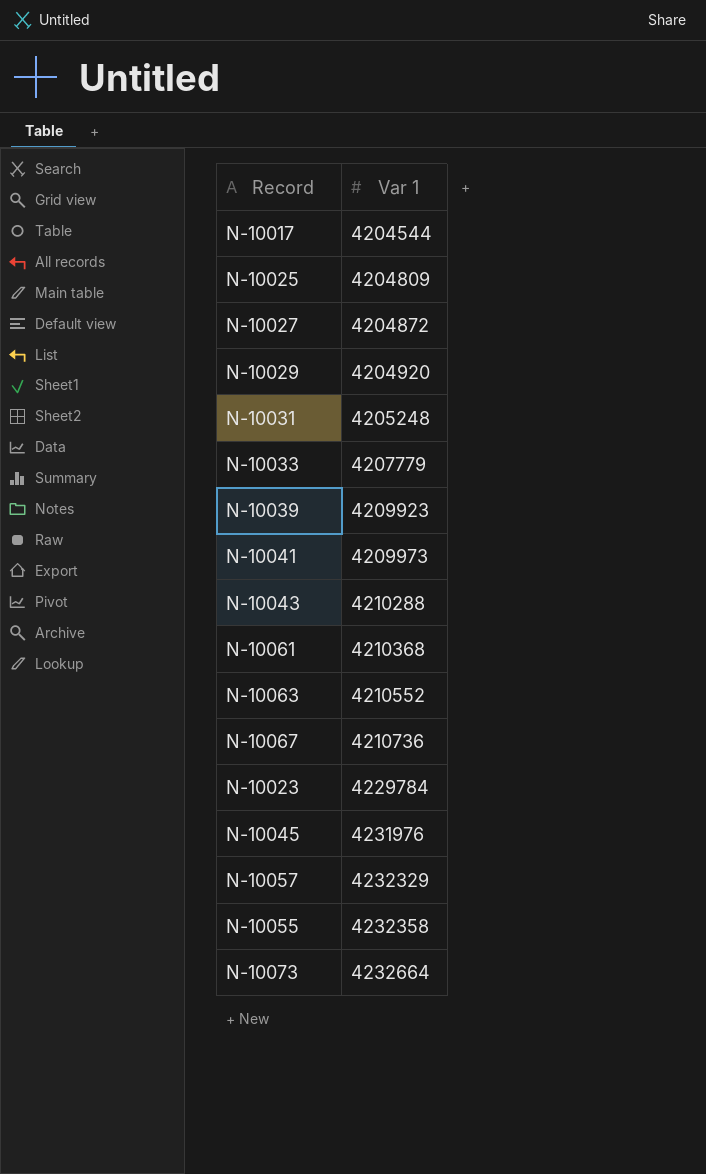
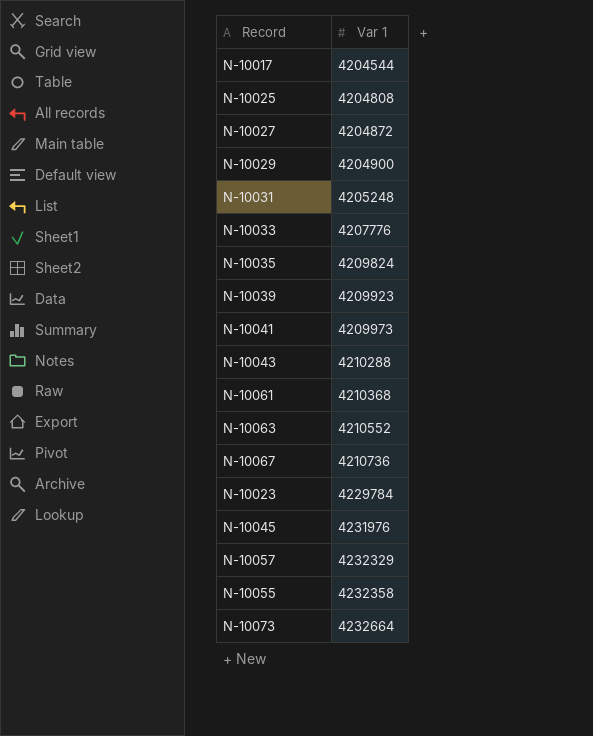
N-10025 | Var 1: 4204809 -> 4204808
N-10029 | Var 1: 4204920 -> 4204900
N-10033 | Var 1: 4207779 -> 4207776
row N-10035: none -> 4209824

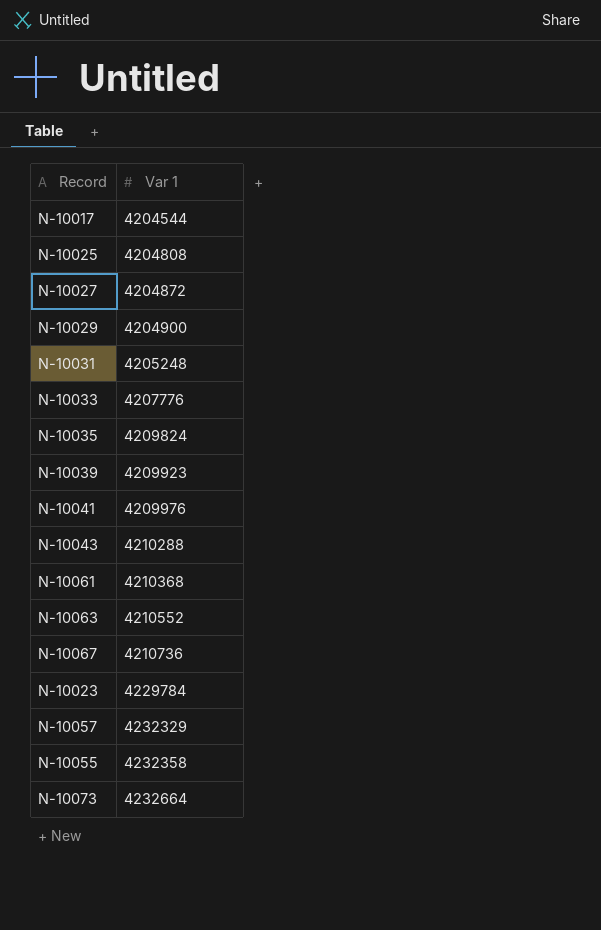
row N-10045: 4231976 -> none
N-10041 | Var 1: 4209973 -> 4209976

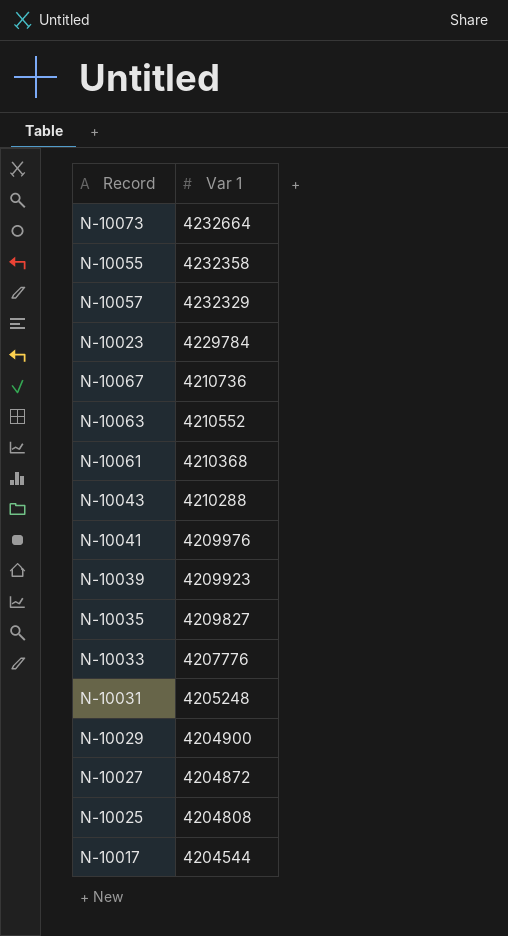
row order: Var 1 ascending -> Var 1 descending
N-10035 | Var 1: 4209824 -> 4209827

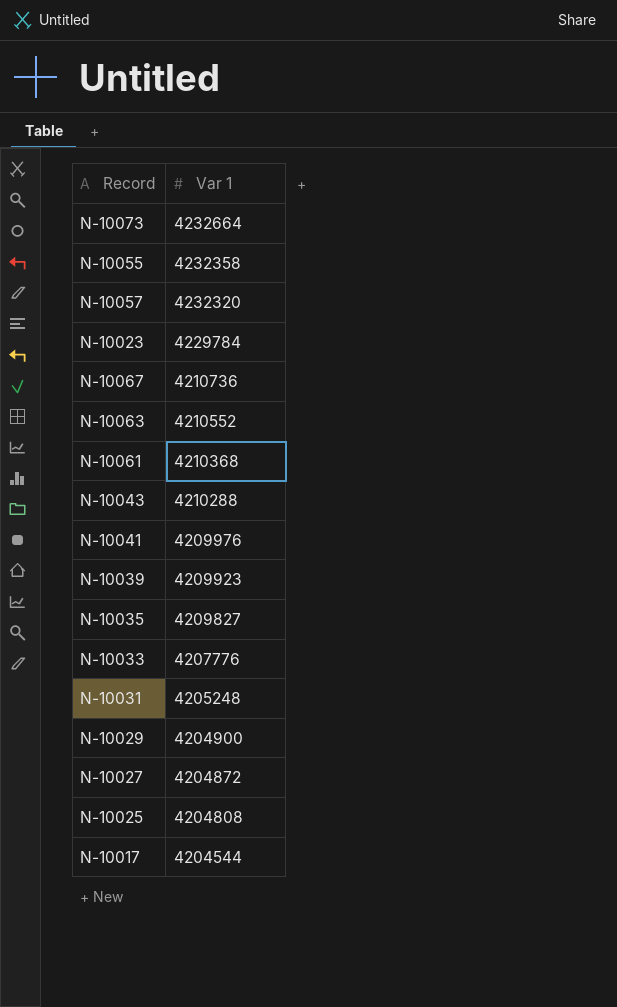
N-10057 | Var 1: 4232329 -> 4232320

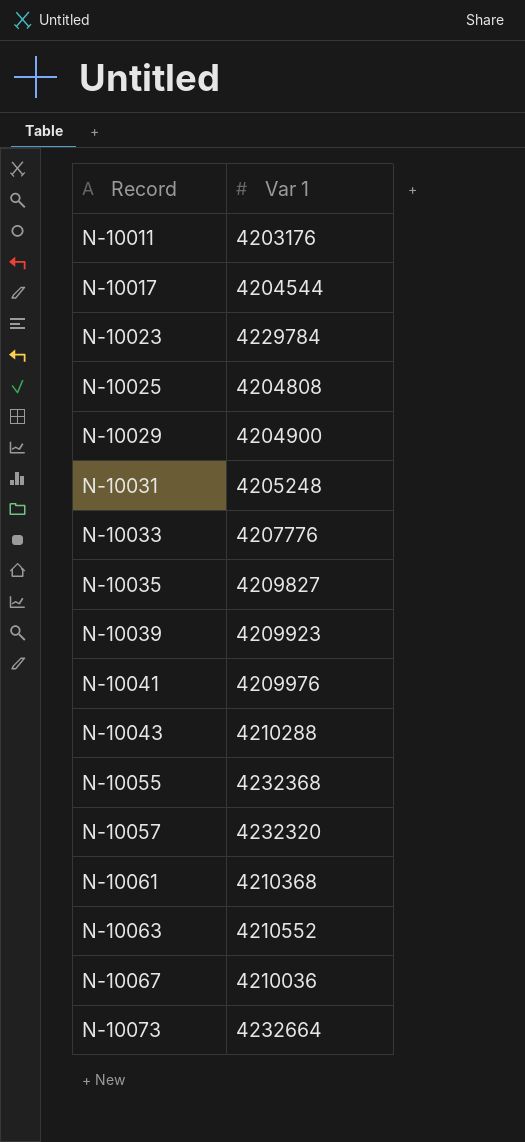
row order: Var 1 descending -> Record ascending
row N-10027: 4204872 -> none
row N-10011: none -> 4203176
N-10055 | Var 1: 4232358 -> 4232368
N-10067 | Var 1: 4210736 -> 4210036

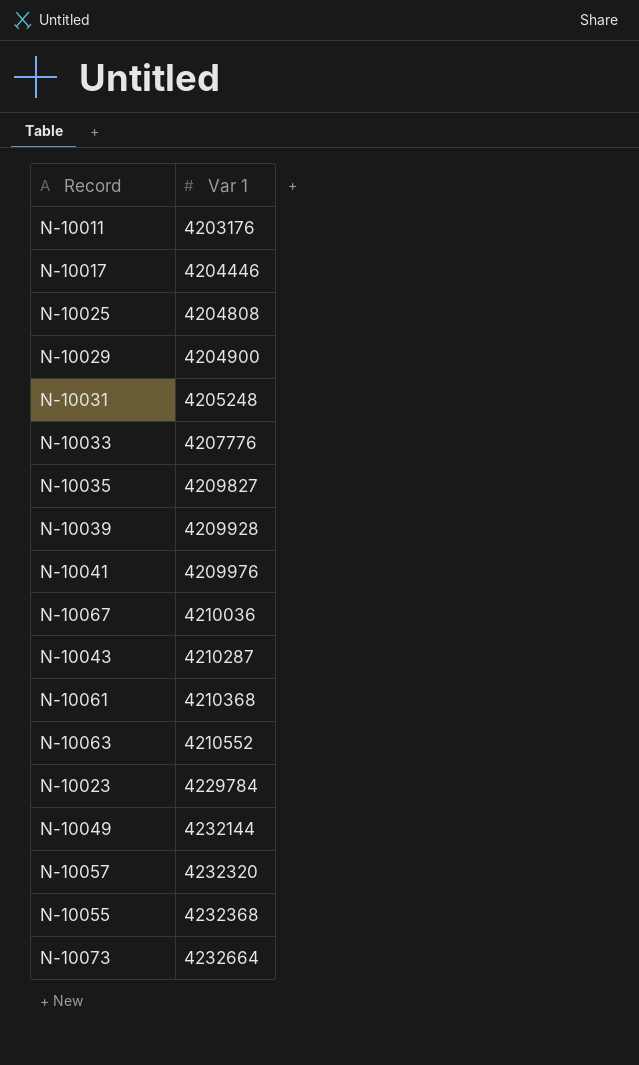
row order: Record ascending -> Var 1 ascending
N-10017 | Var 1: 4204544 -> 4204446
N-10039 | Var 1: 4209923 -> 4209928
N-10043 | Var 1: 4210288 -> 4210287
row N-10049: none -> 4232144

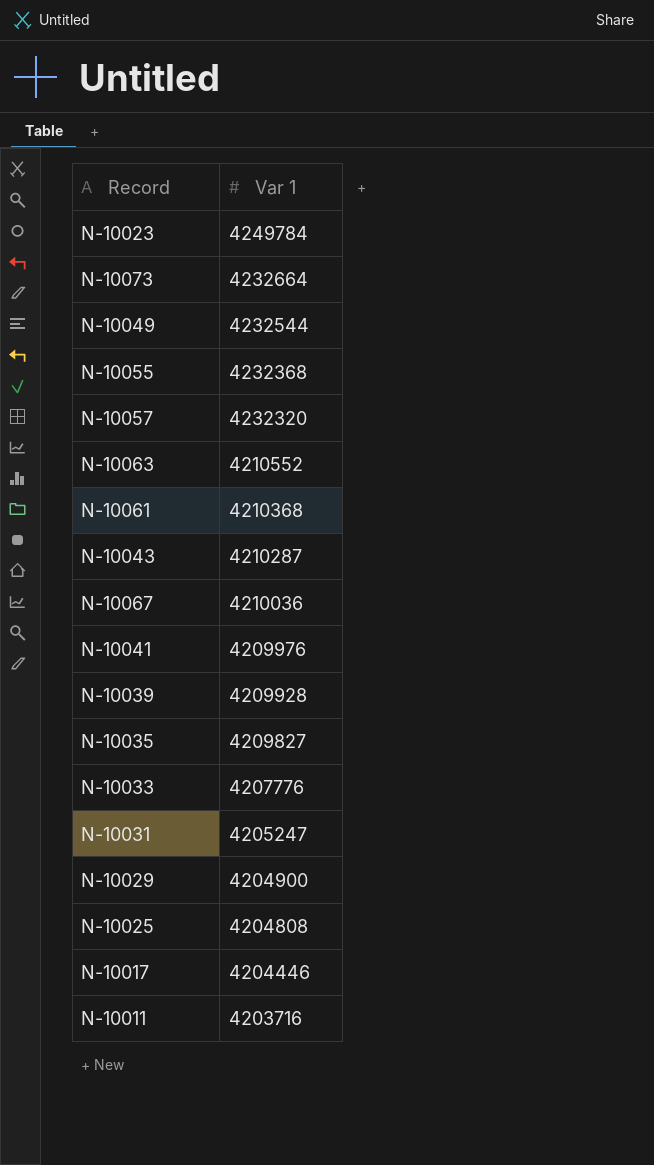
row order: Var 1 ascending -> Var 1 descending
N-10023 | Var 1: 4229784 -> 4249784
N-10049 | Var 1: 4232144 -> 4232544
N-10031 | Var 1: 4205248 -> 4205247
N-10011 | Var 1: 4203176 -> 4203716

